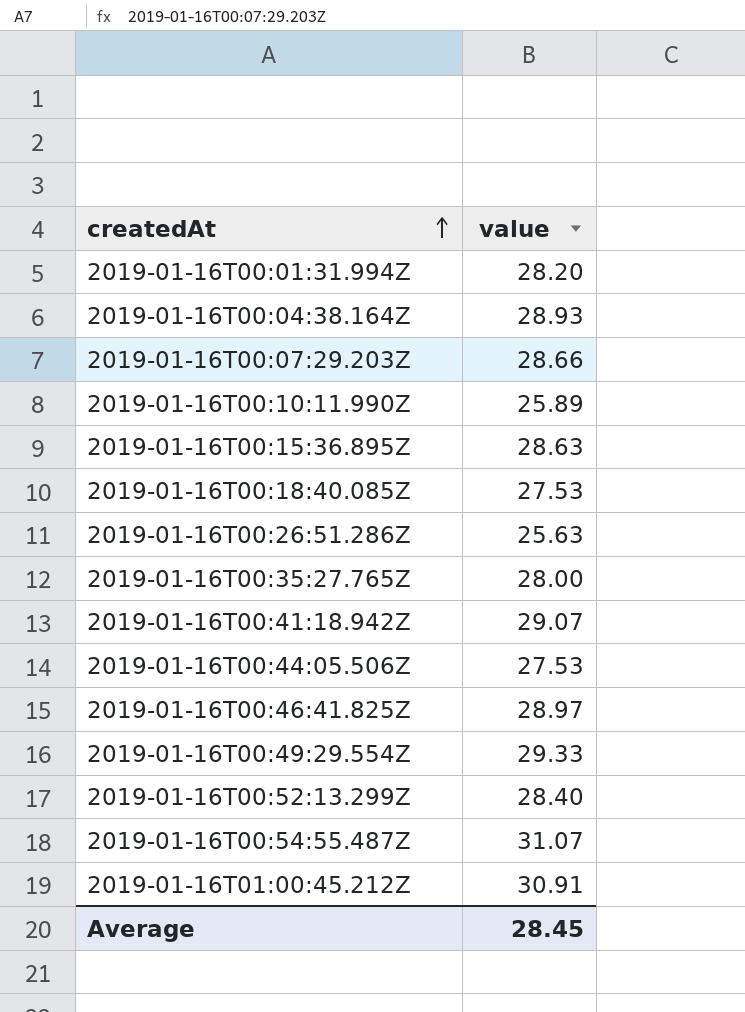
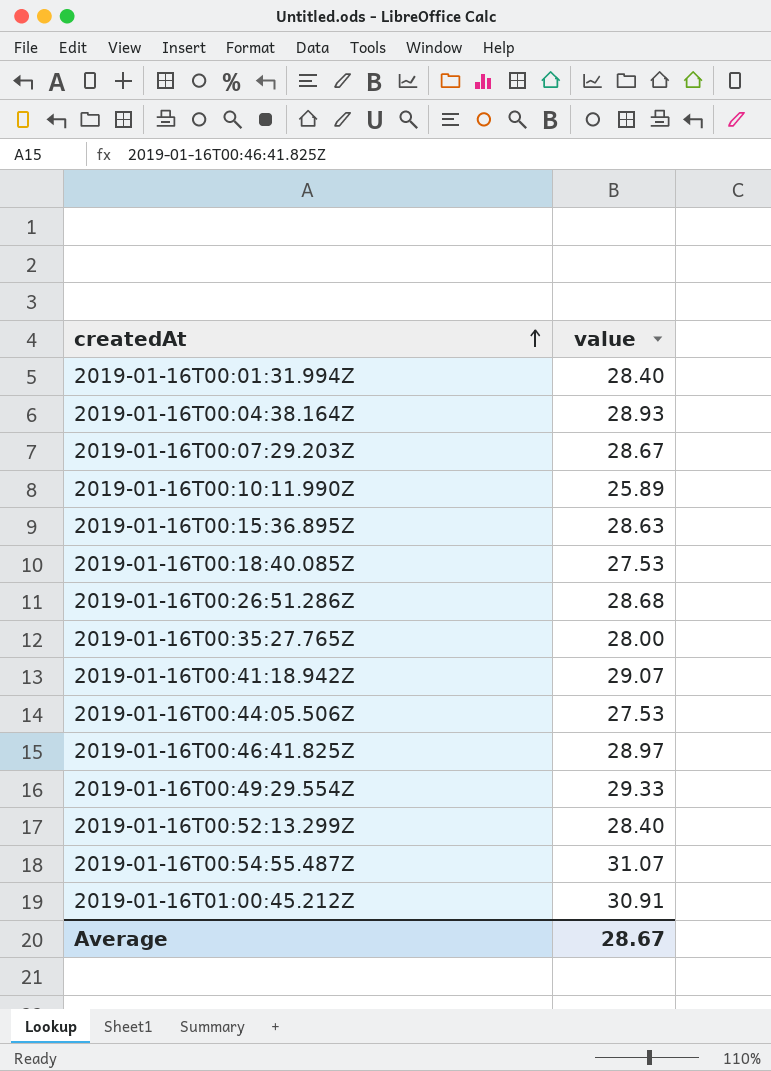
2019-01-16T00:01:31.994Z | value: 28.20 -> 28.40
2019-01-16T00:07:29.203Z | value: 28.66 -> 28.67
2019-01-16T00:26:51.286Z | value: 25.63 -> 28.68
Average | value: 28.45 -> 28.67

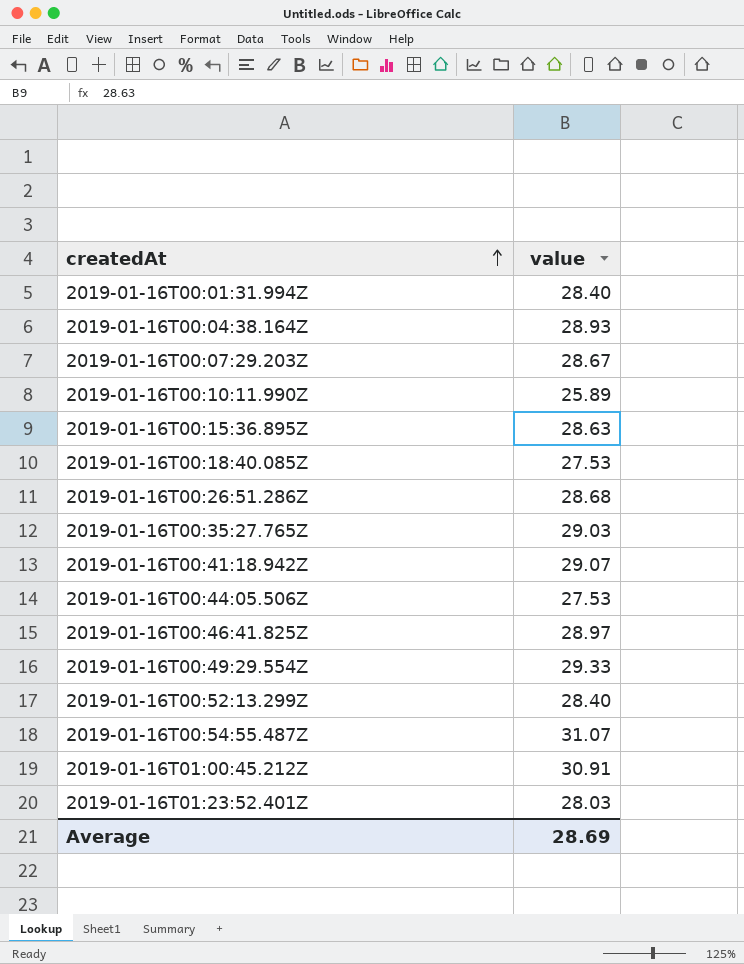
2019-01-16T00:35:27.765Z | value: 28.00 -> 29.03
row 2019-01-16T01:23:52.401Z: none -> 28.03
Average | value: 28.67 -> 28.69

